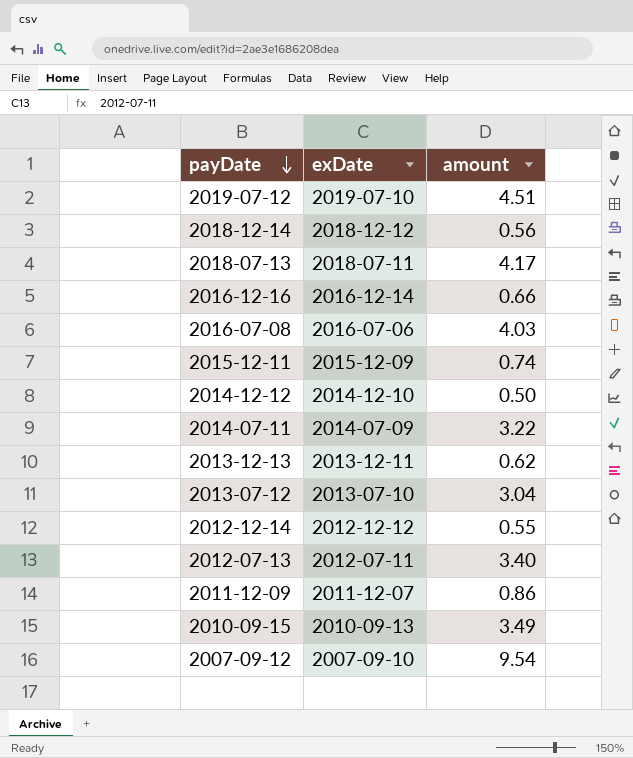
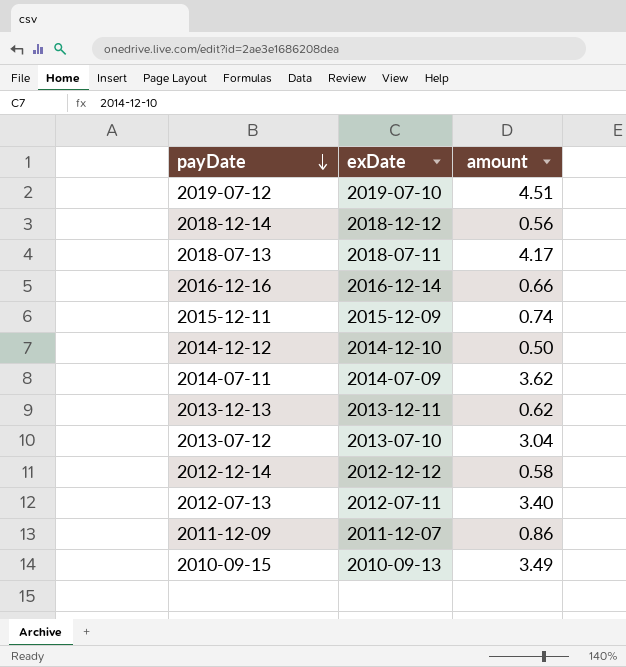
row 2016-07-08: 2016-07-06 | 4.03 -> none
row 2007-09-12: 2007-09-10 | 9.54 -> none
2014-07-11 | amount: 3.22 -> 3.62
2012-12-14 | amount: 0.55 -> 0.58

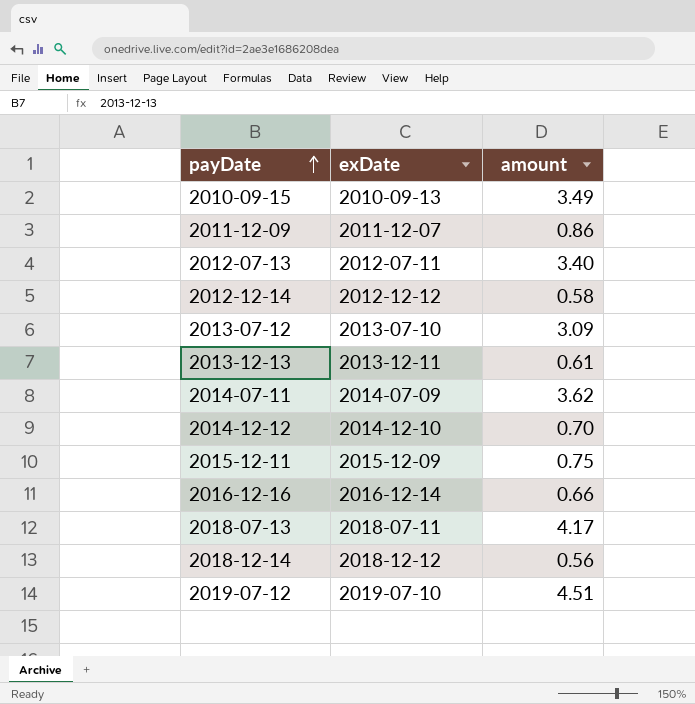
row order: payDate descending -> payDate ascending
2013-07-12 | amount: 3.04 -> 3.09
2013-12-13 | amount: 0.62 -> 0.61
2014-12-12 | amount: 0.50 -> 0.70
2015-12-11 | amount: 0.74 -> 0.75

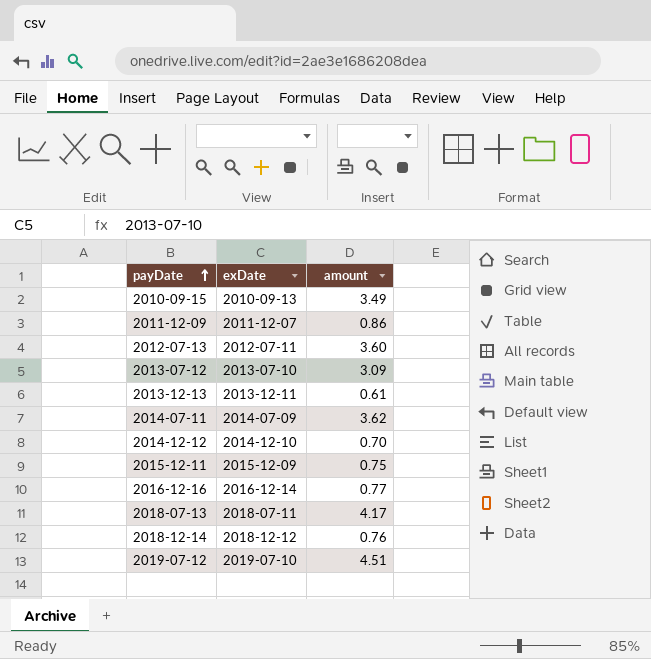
row 2012-12-14: 2012-12-12 | 0.58 -> none
2012-07-13 | amount: 3.40 -> 3.60
2016-12-16 | amount: 0.66 -> 0.77
2018-12-14 | amount: 0.56 -> 0.76

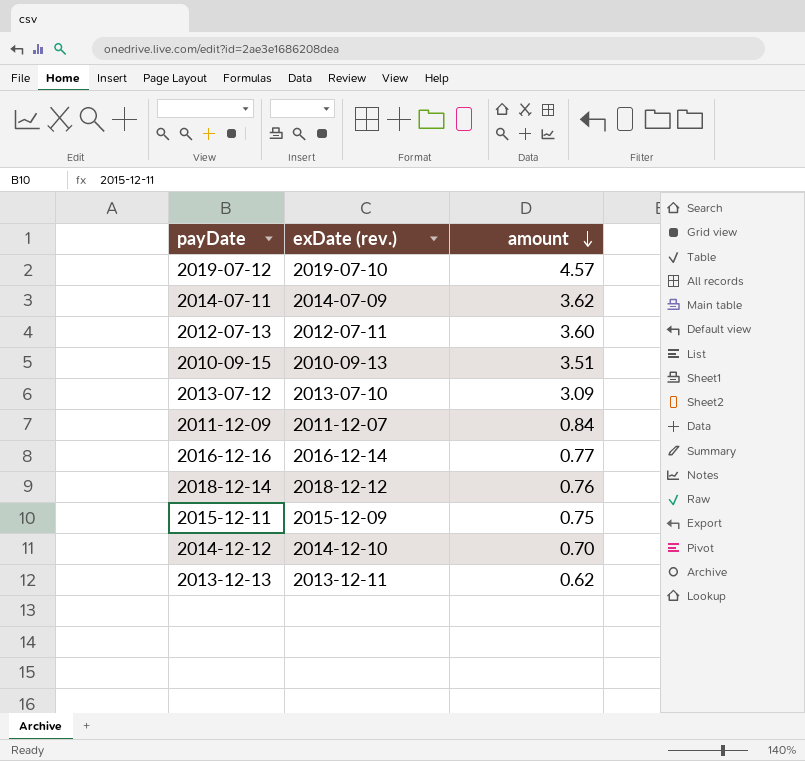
row order: payDate ascending -> amount descending
column name: exDate -> exDate (rev.)
row 2018-07-13: 2018-07-11 | 4.17 -> none
2019-07-12 | amount: 4.51 -> 4.57
2010-09-15 | amount: 3.49 -> 3.51
2011-12-09 | amount: 0.86 -> 0.84
2013-12-13 | amount: 0.61 -> 0.62

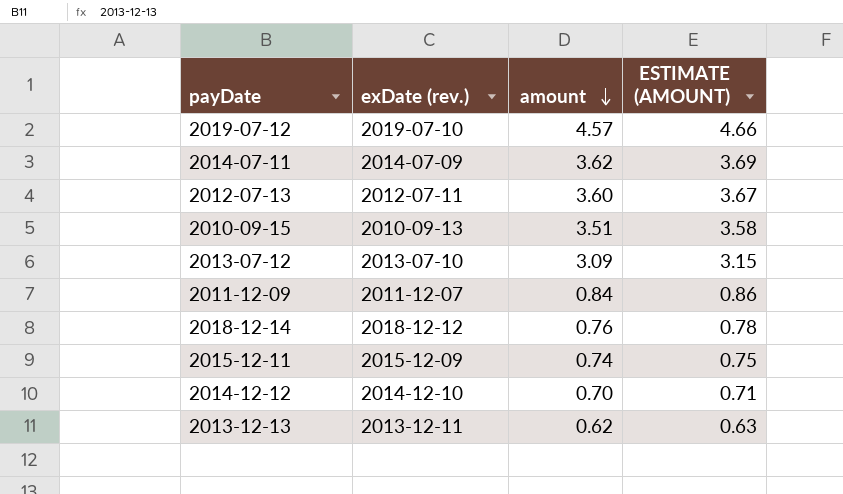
column ESTIMATE (AMOUNT) | formula: none -> [amount] * 1.02
row 2016-12-16: 2016-12-14 | 0.77 -> none
2015-12-11 | amount: 0.75 -> 0.74

